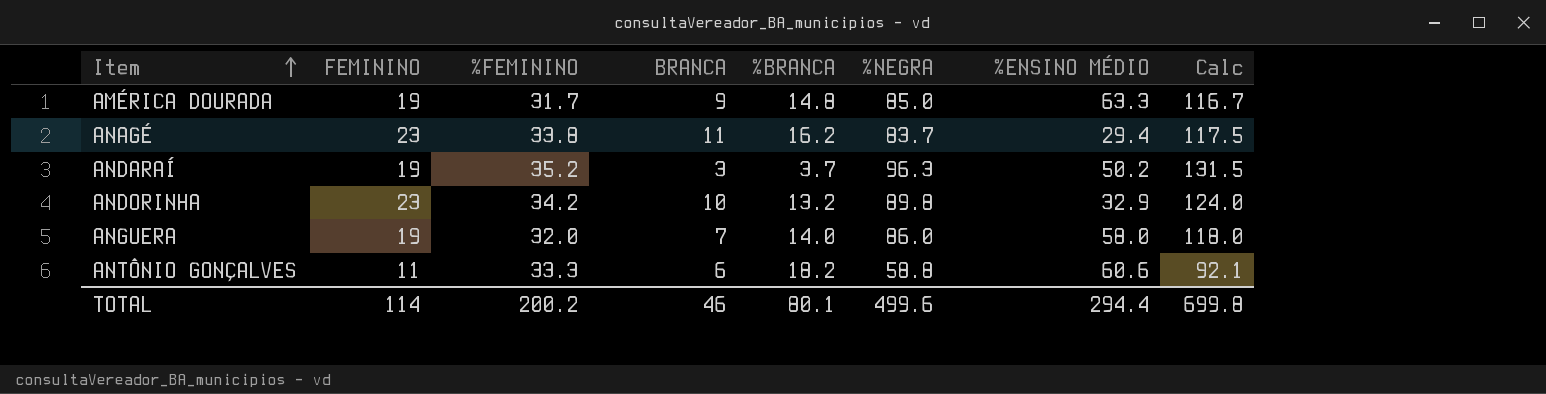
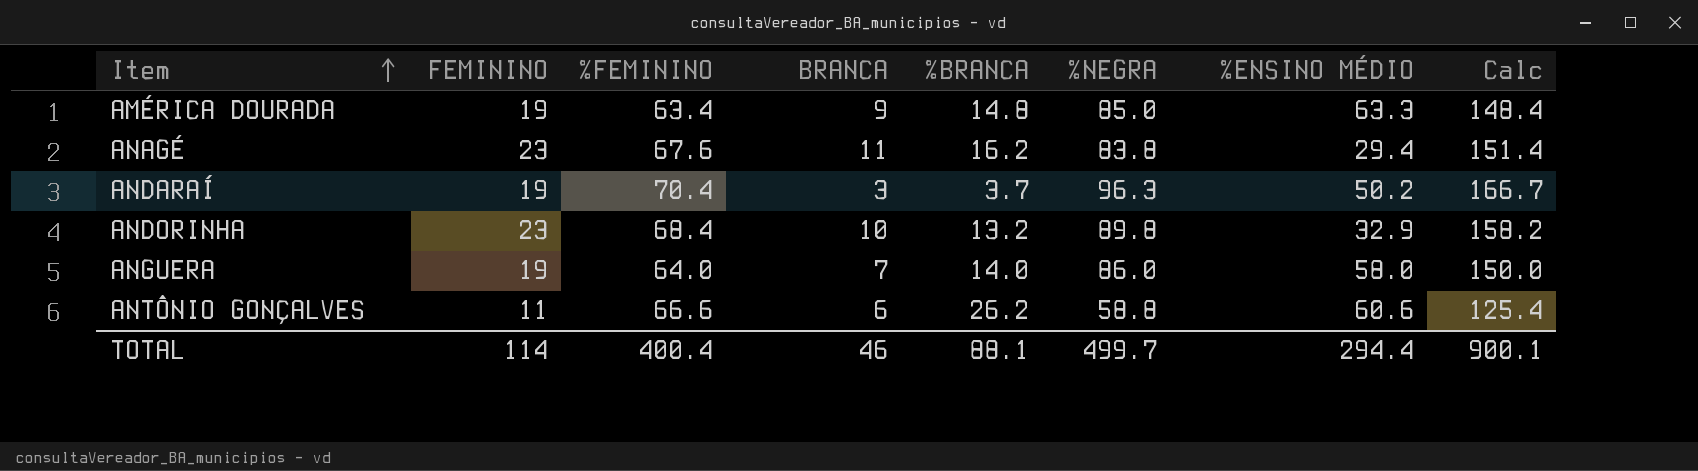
AMÉRICA DOURADA | %FEMININO: 31.7 -> 63.4
AMÉRICA DOURADA | Calc: 116.7 -> 148.4
ANAGÉ | %FEMININO: 33.8 -> 67.6
ANAGÉ | %NEGRA: 83.7 -> 83.8
ANAGÉ | Calc: 117.5 -> 151.4
ANDARAÍ | %FEMININO: 35.2 -> 70.4
ANDARAÍ | Calc: 131.5 -> 166.7
ANDORINHA | %FEMININO: 34.2 -> 68.4
ANDORINHA | Calc: 124.0 -> 158.2
ANGUERA | %FEMININO: 32.0 -> 64.0
ANGUERA | Calc: 118.0 -> 150.0
ANTÔNIO GONÇALVES | %FEMININO: 33.3 -> 66.6
ANTÔNIO GONÇALVES | %BRANCA: 18.2 -> 26.2
ANTÔNIO GONÇALVES | Calc: 92.1 -> 125.4
TOTAL | %FEMININO: 200.2 -> 400.4
TOTAL | %BRANCA: 80.1 -> 88.1
TOTAL | %NEGRA: 499.6 -> 499.7
TOTAL | Calc: 699.8 -> 900.1

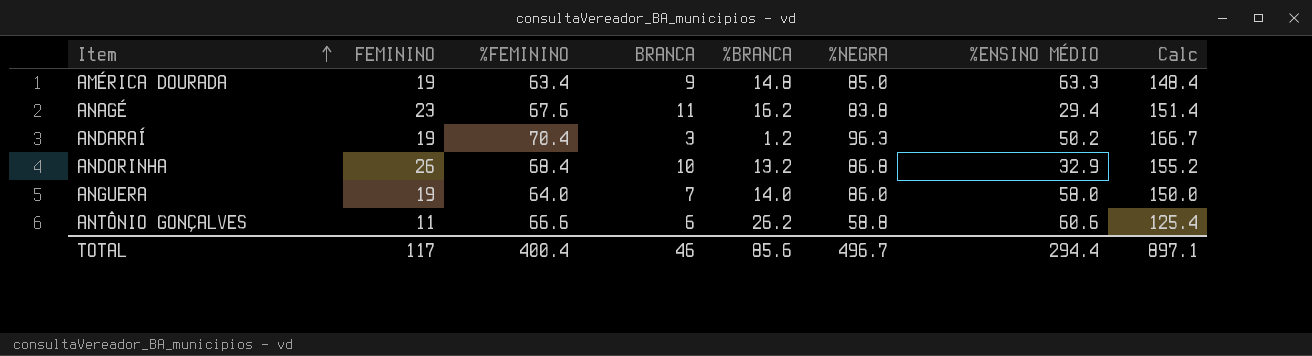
ANDARAÍ | %BRANCA: 3.7 -> 1.2
ANDORINHA | FEMININO: 23 -> 26
ANDORINHA | %NEGRA: 89.8 -> 86.8
ANDORINHA | Calc: 158.2 -> 155.2
TOTAL | FEMININO: 114 -> 117
TOTAL | %BRANCA: 88.1 -> 85.6
TOTAL | %NEGRA: 499.7 -> 496.7
TOTAL | Calc: 900.1 -> 897.1

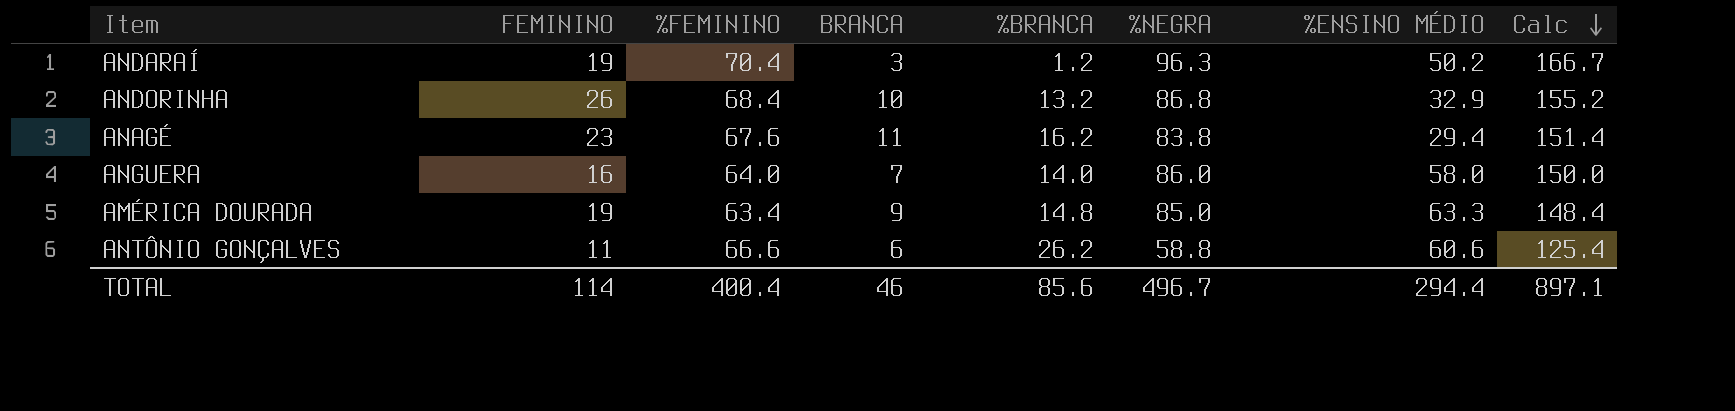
row order: Item ascending -> Calc descending
ANGUERA | FEMININO: 19 -> 16
TOTAL | FEMININO: 117 -> 114

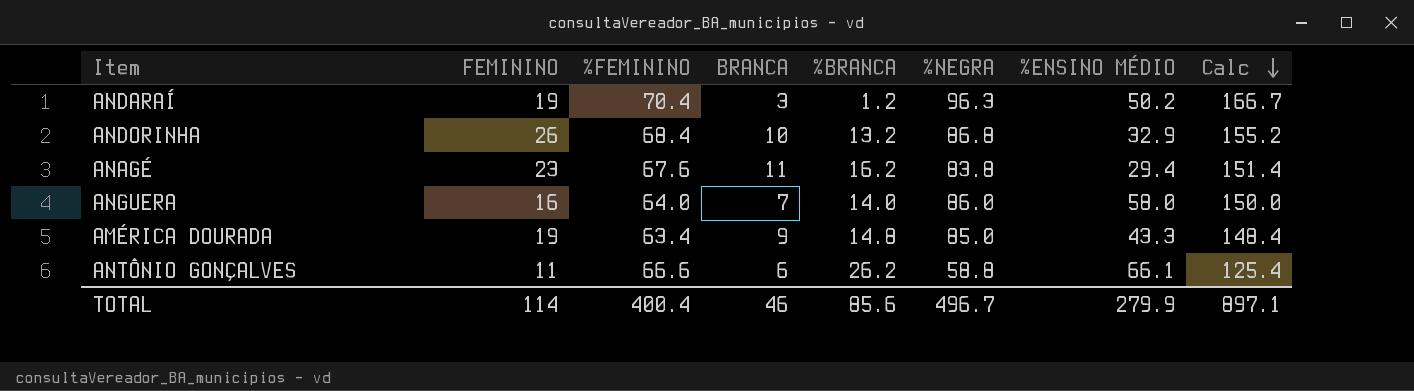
AMÉRICA DOURADA | %ENSINO MÉDIO: 63.3 -> 43.3
ANTÔNIO GONÇALVES | %ENSINO MÉDIO: 60.6 -> 66.1
TOTAL | %ENSINO MÉDIO: 294.4 -> 279.9

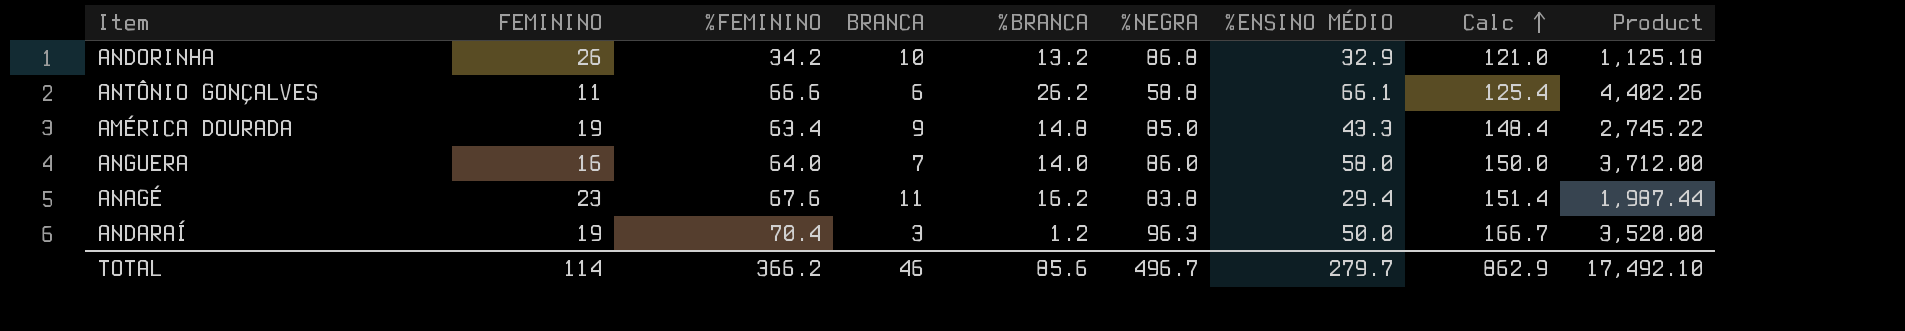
row order: Calc descending -> Calc ascending
column Product | formula: none -> [%FEMININO] * [%ENSINO MÉDIO]
ANDORINHA | %FEMININO: 68.4 -> 34.2
ANDORINHA | Calc: 155.2 -> 121.0
ANDARAÍ | %ENSINO MÉDIO: 50.2 -> 50.0
TOTAL | %FEMININO: 400.4 -> 366.2
TOTAL | %ENSINO MÉDIO: 279.9 -> 279.7
TOTAL | Calc: 897.1 -> 862.9

